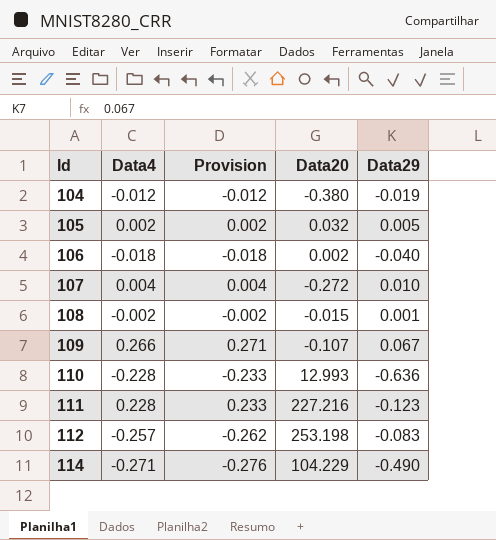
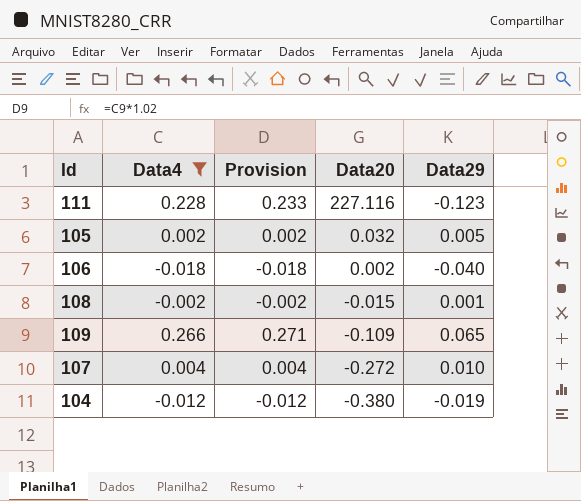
filter: none -> Data4 >= -0.018
row order: Id ascending -> Data20 descending
111 | Data20: 227.216 -> 227.116
109 | Data20: -0.107 -> -0.109
109 | Data29: 0.067 -> 0.065

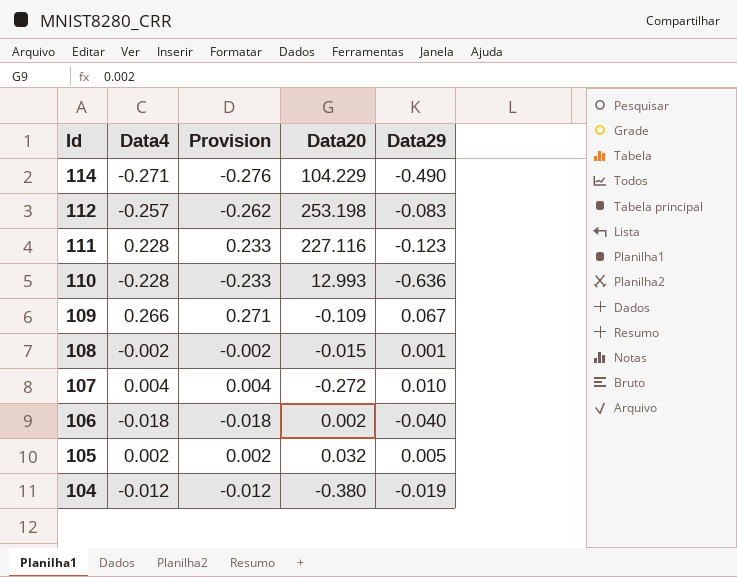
filter: Data4 >= -0.018 -> none
row order: Data20 descending -> Id descending
109 | Data29: 0.065 -> 0.067

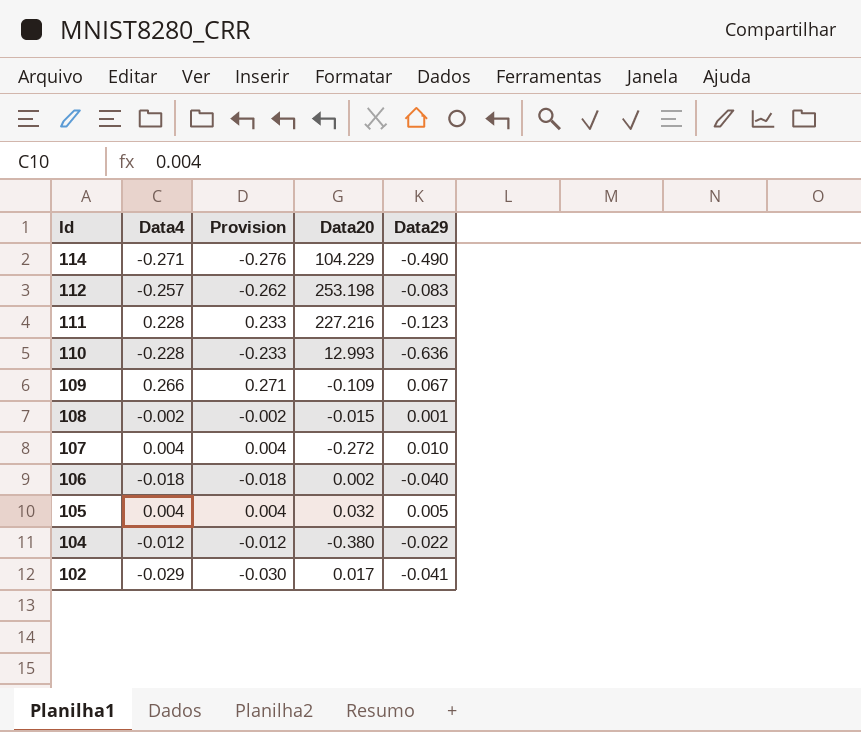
111 | Data20: 227.116 -> 227.216
105 | Data4: 0.002 -> 0.004
105 | Provision: 0.002 -> 0.004
104 | Data29: -0.019 -> -0.022
row 102: none -> -0.029 | -0.030 | 0.017 | -0.041

